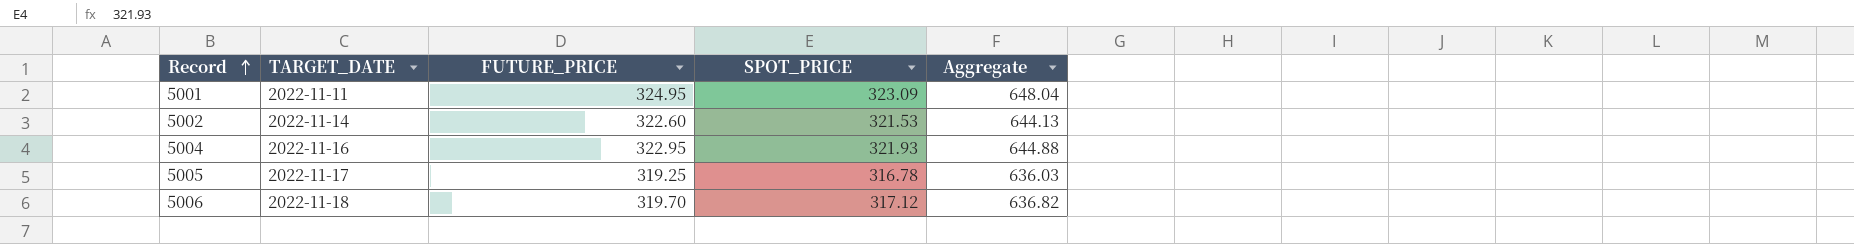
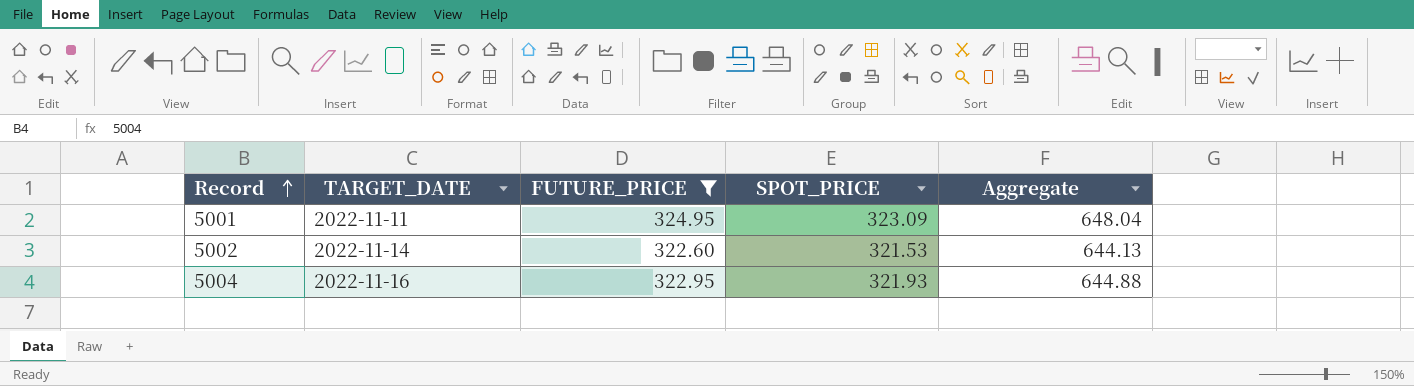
filter: none -> FUTURE_PRICE >= 322.60

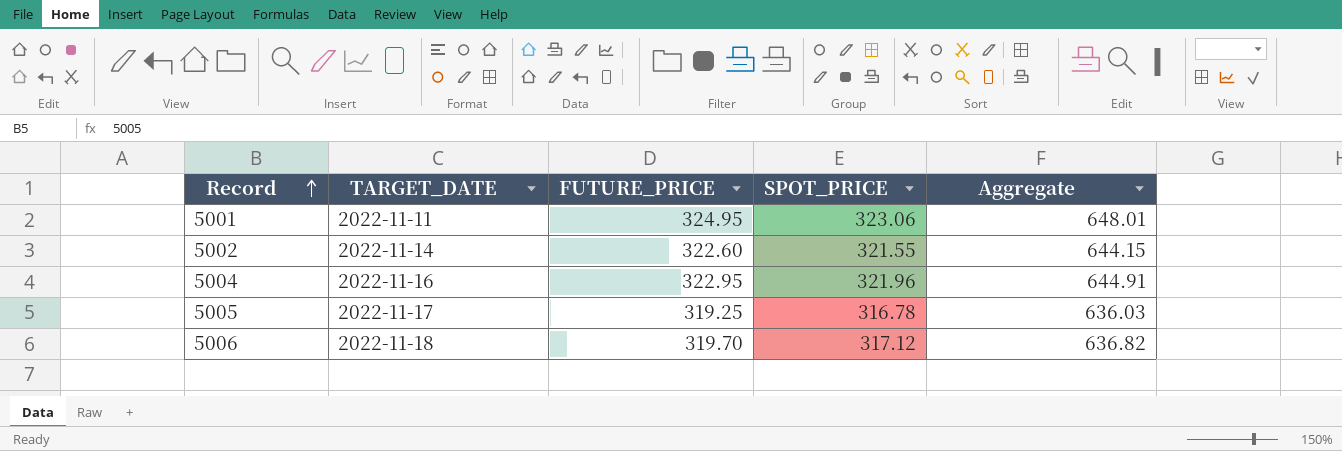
filter: FUTURE_PRICE >= 322.60 -> none
5001 | SPOT_PRICE: 323.09 -> 323.06
5001 | Aggregate: 648.04 -> 648.01
5002 | SPOT_PRICE: 321.53 -> 321.55
5002 | Aggregate: 644.13 -> 644.15
5004 | SPOT_PRICE: 321.93 -> 321.96
5004 | Aggregate: 644.88 -> 644.91

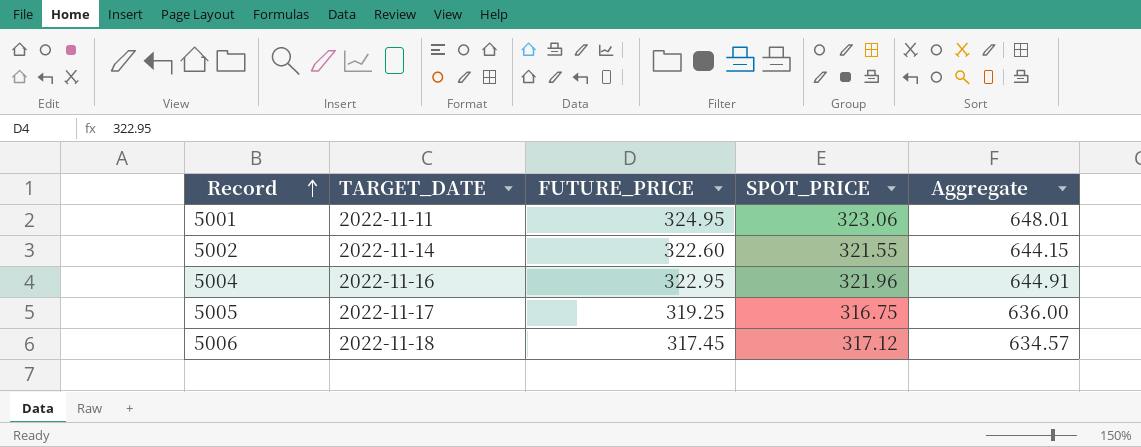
5005 | SPOT_PRICE: 316.78 -> 316.75
5005 | Aggregate: 636.03 -> 636.00
5006 | FUTURE_PRICE: 319.70 -> 317.45
5006 | Aggregate: 636.82 -> 634.57

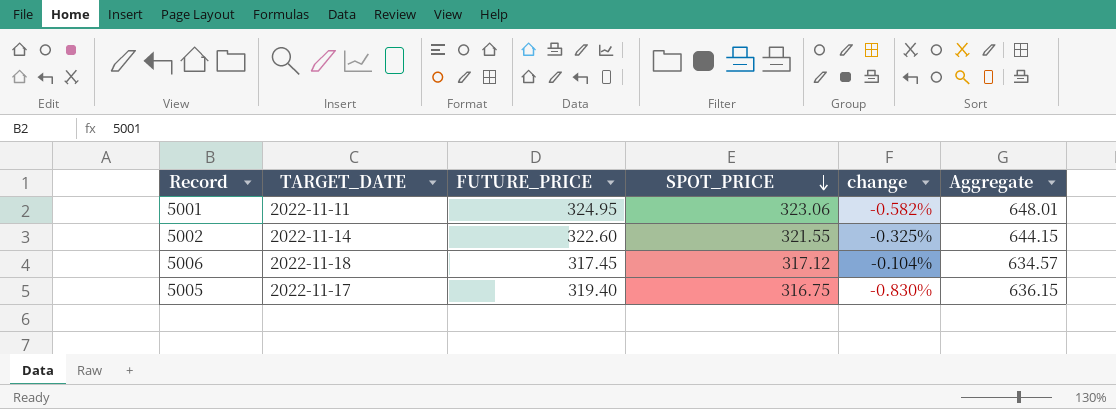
row order: Record ascending -> SPOT_PRICE descending
column change | formula: none -> ([SPOT_PRICE] - [FUTURE_PRICE]) / [FUTURE_PRICE]
row 5004: 2022-11-16 | 322.95 | 321.96 | 644.91 -> none
5005 | FUTURE_PRICE: 319.25 -> 319.40
5005 | Aggregate: 636.00 -> 636.15

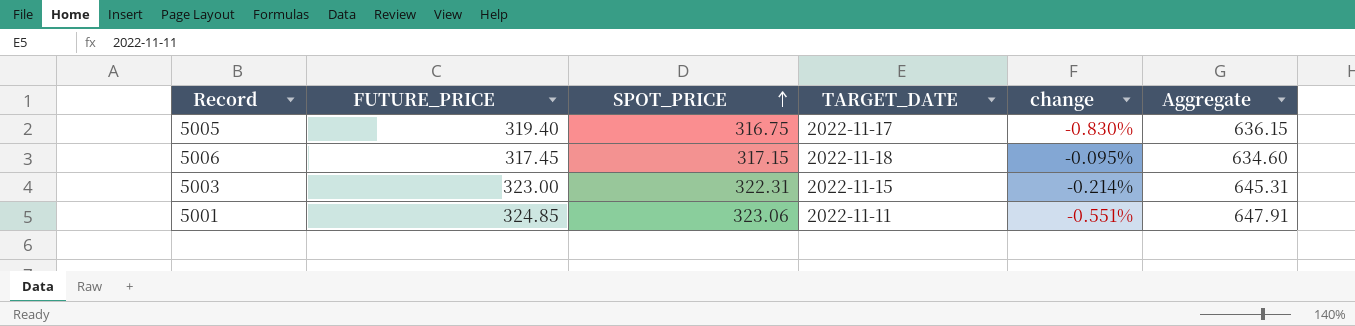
row order: SPOT_PRICE descending -> SPOT_PRICE ascending
column TARGET_DATE | position: 2 -> 4
row 5002: 2022-11-14 | 322.60 | 321.55 | -0.325% | 644.15 -> none
5006 | SPOT_PRICE: 317.12 -> 317.15
5006 | change: -0.104% -> -0.095%
5006 | Aggregate: 634.57 -> 634.60
row 5003: none -> 323.00 | 322.31 | 2022-11-15 | -0.214% | 645.31
5001 | FUTURE_PRICE: 324.95 -> 324.85
5001 | change: -0.582% -> -0.551%
5001 | Aggregate: 648.01 -> 647.91

